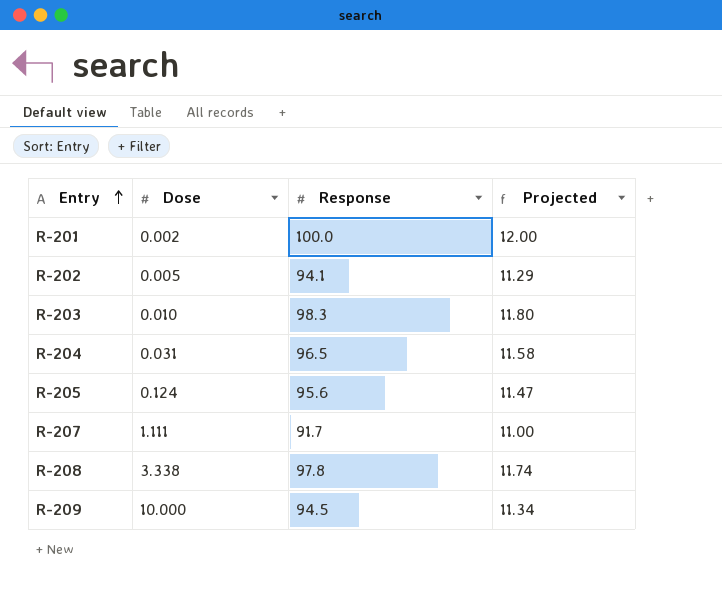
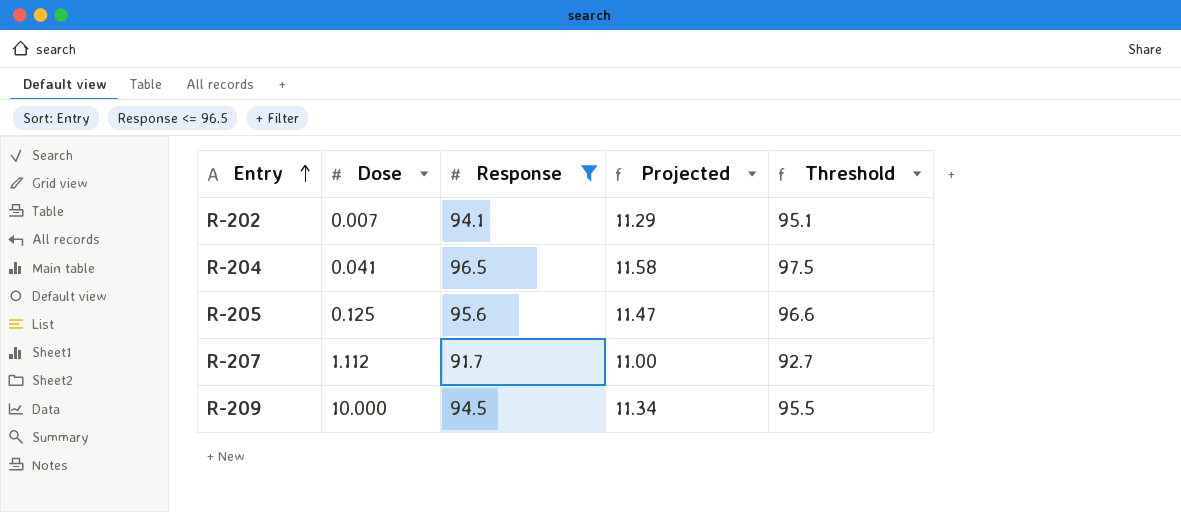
filter: none -> Response <= 96.5
column Threshold | formula: none -> [Response] + 1
R-202 | Dose: 0.005 -> 0.007
R-204 | Dose: 0.031 -> 0.041
R-205 | Dose: 0.124 -> 0.125
R-207 | Dose: 1.111 -> 1.112

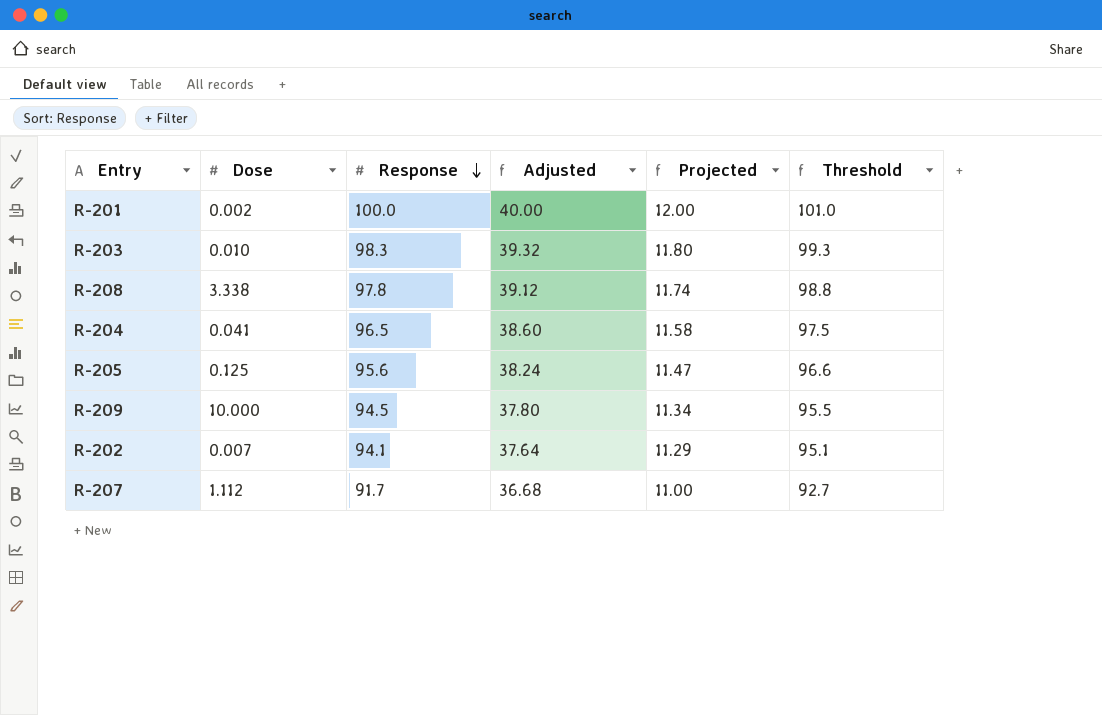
filter: Response <= 96.5 -> none
row order: Entry ascending -> Response descending
column Adjusted | formula: none -> [Response] * 0.4

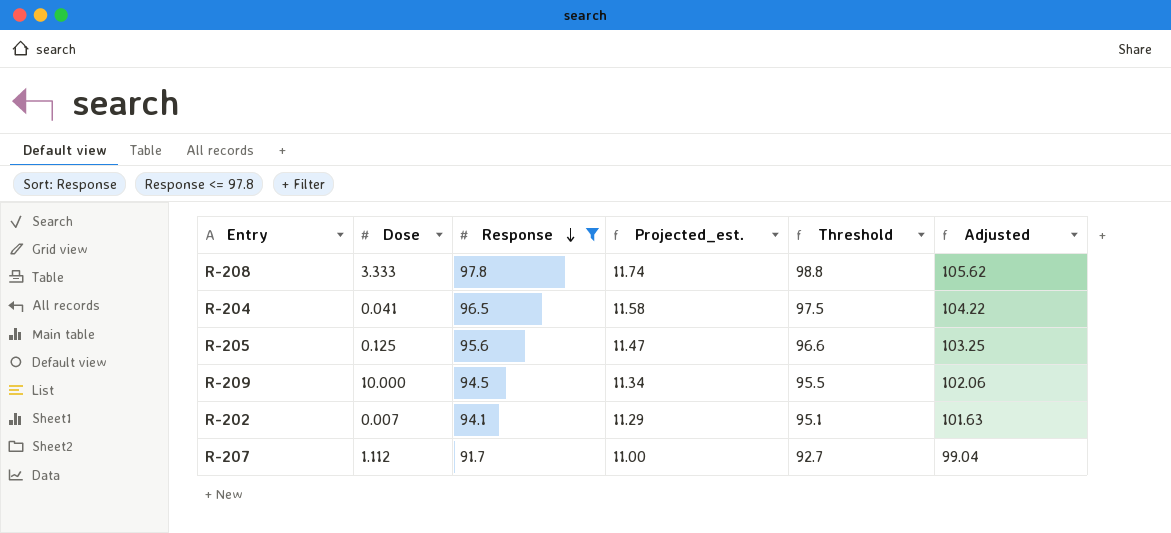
filter: none -> Response <= 97.8
column name: Projected -> Projected_est.
column Adjusted | formula: [Response] * 0.4 -> [Response] * 1.08
column Adjusted | position: 4 -> 6
R-208 | Dose: 3.338 -> 3.333

